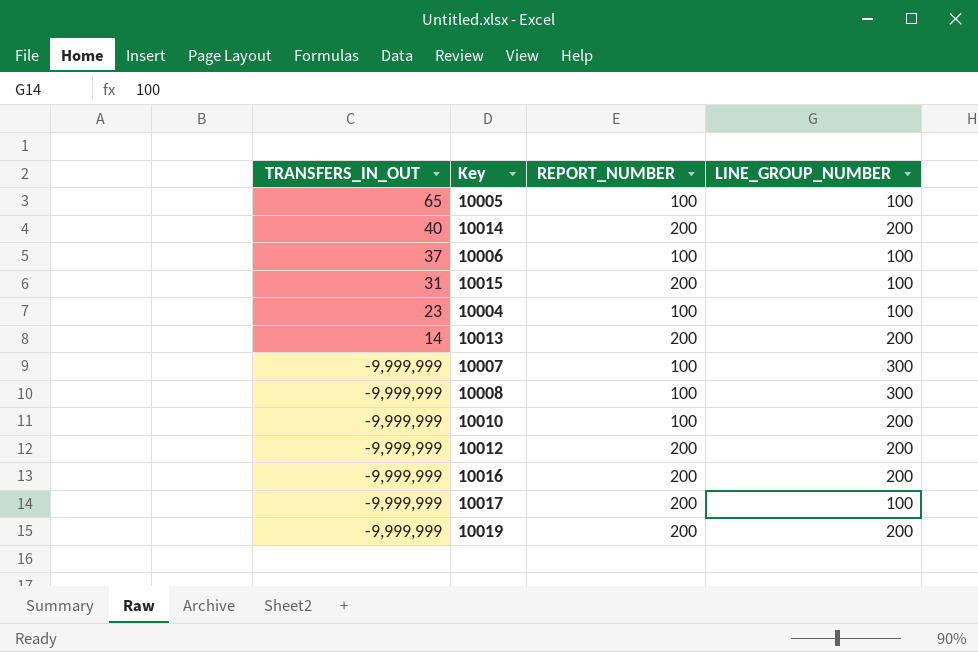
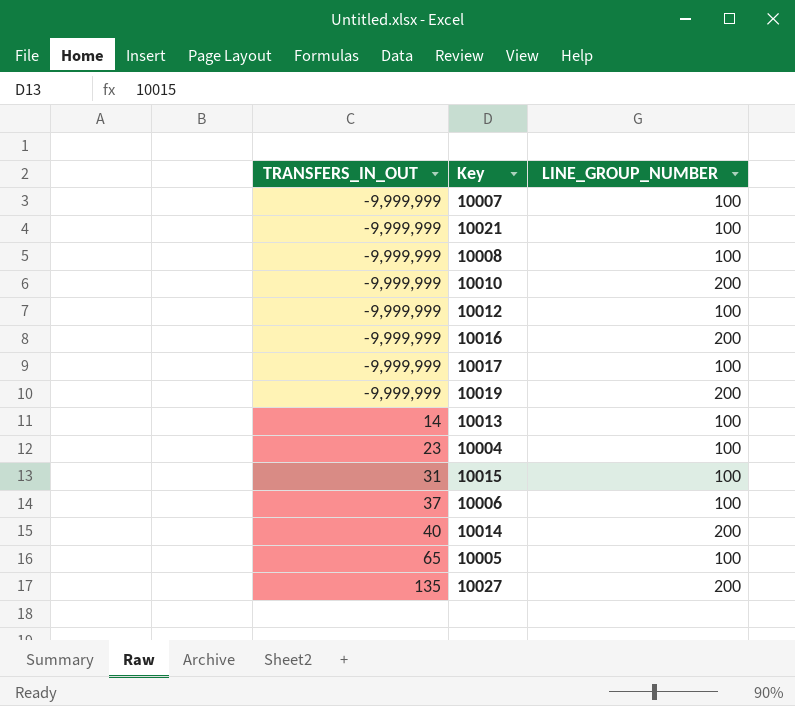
row order: TRANSFERS_IN_OUT descending -> TRANSFERS_IN_OUT ascending
column REPORT_NUMBER | position: 3 -> none
10007 | LINE_GROUP_NUMBER: 300 -> 100
row 10021: none -> -9,999,999 | 100
10008 | LINE_GROUP_NUMBER: 300 -> 100
10012 | LINE_GROUP_NUMBER: 200 -> 100
10013 | LINE_GROUP_NUMBER: 200 -> 100
row 10027: none -> 135 | 200

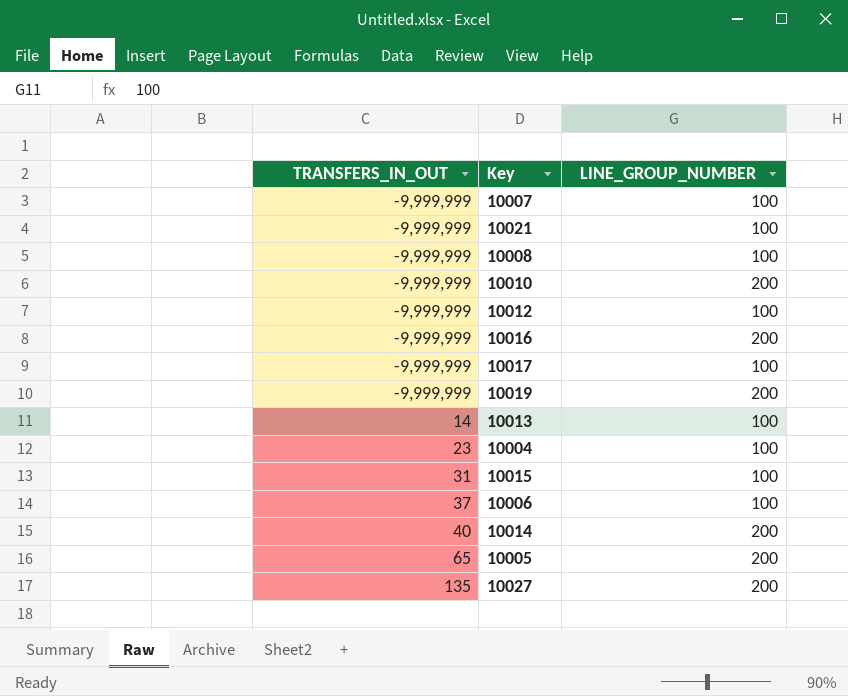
10005 | LINE_GROUP_NUMBER: 100 -> 200

